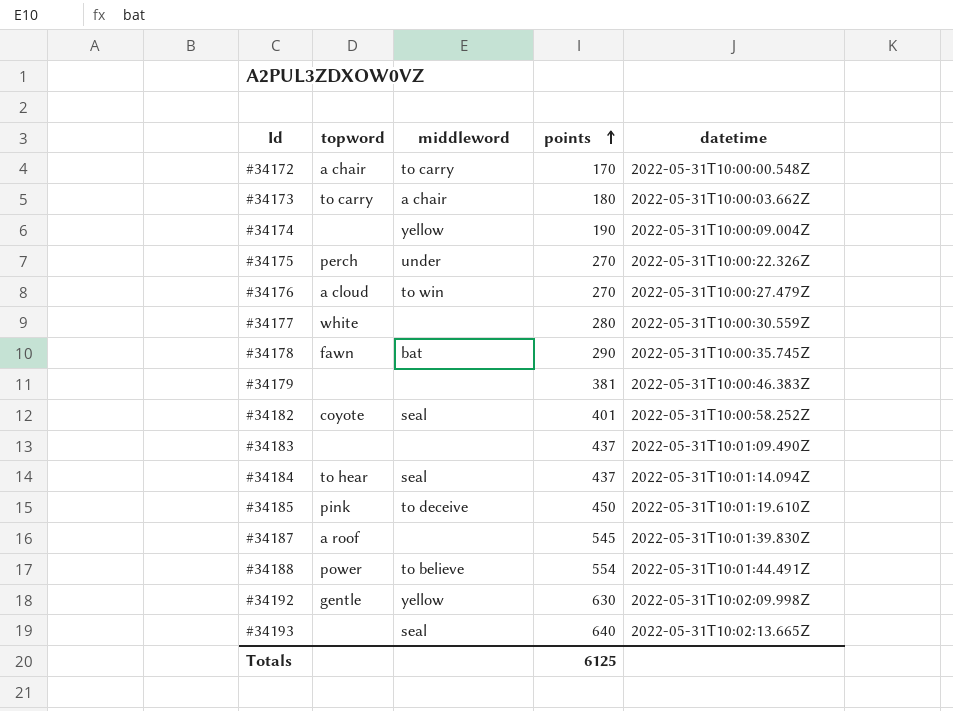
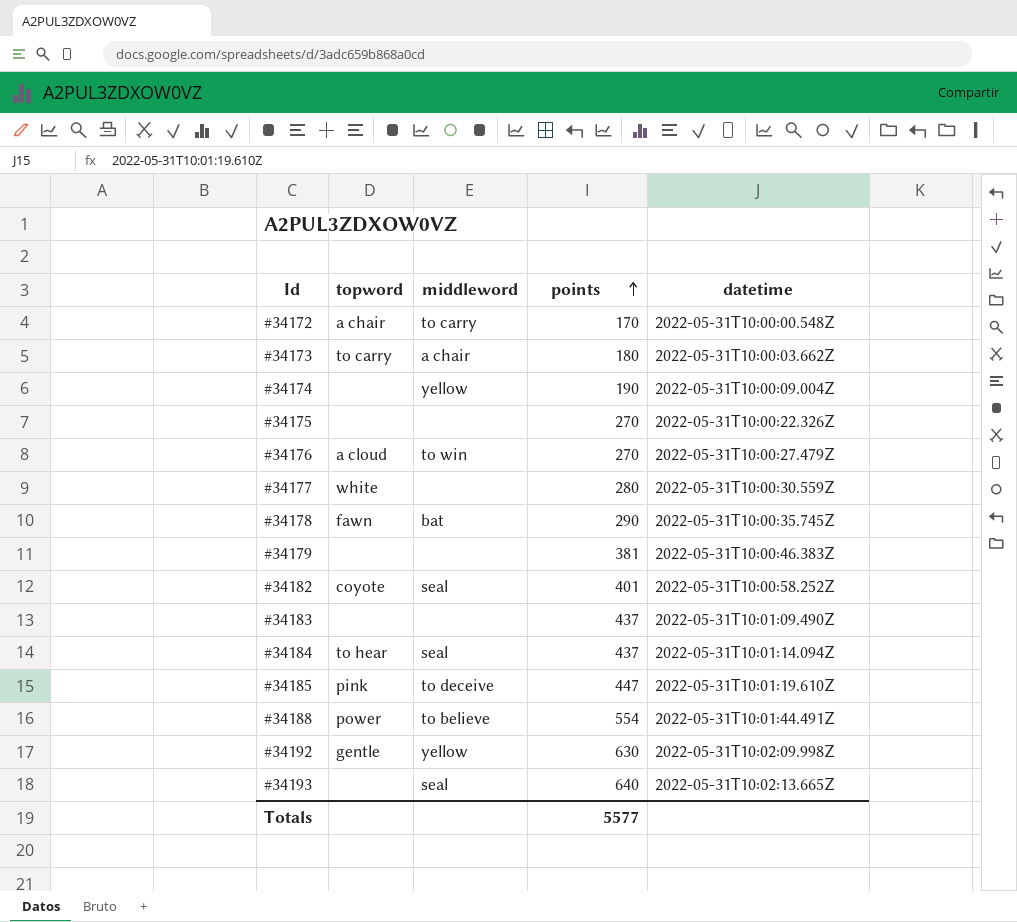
row #34187: a roof | none | 545 | 2022-05-31T10:01:39.830Z -> none
#34175 | topword: perch -> none
#34175 | middleword: under -> none
#34185 | points: 450 -> 447
Totals | points: 6125 -> 5577

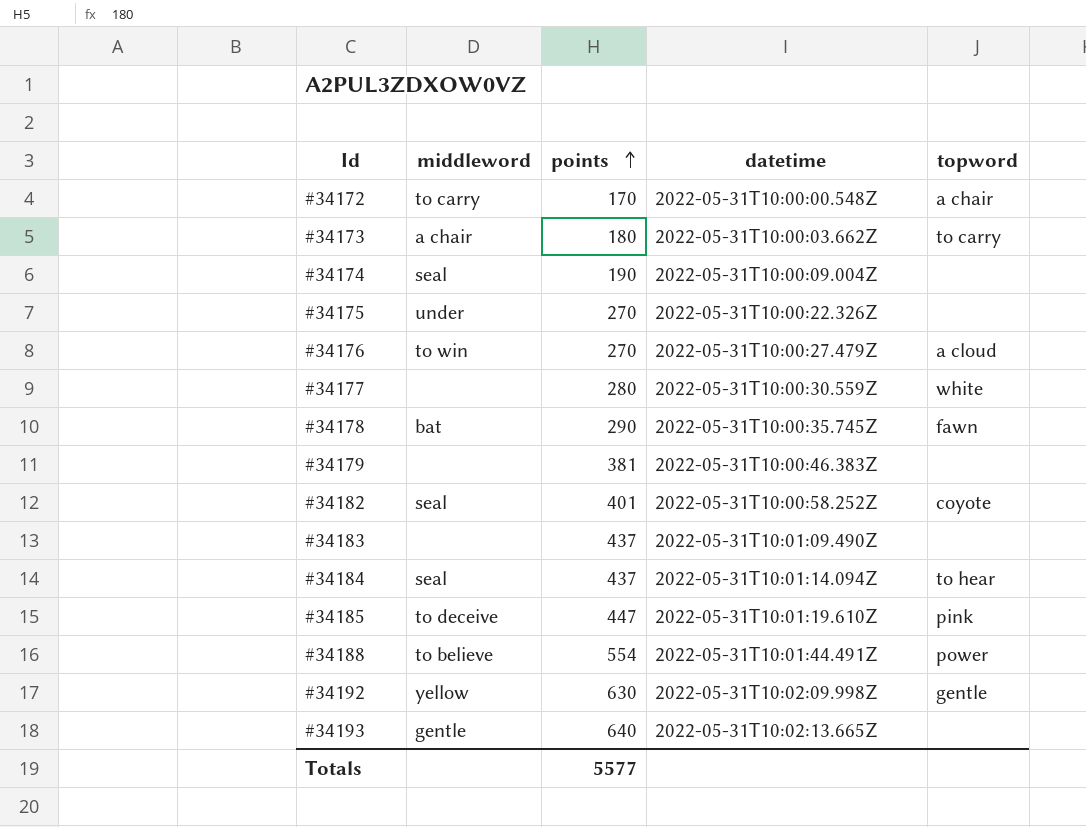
column topword | position: 2 -> 5
#34174 | middleword: yellow -> seal
#34175 | middleword: none -> under
#34193 | middleword: seal -> gentle

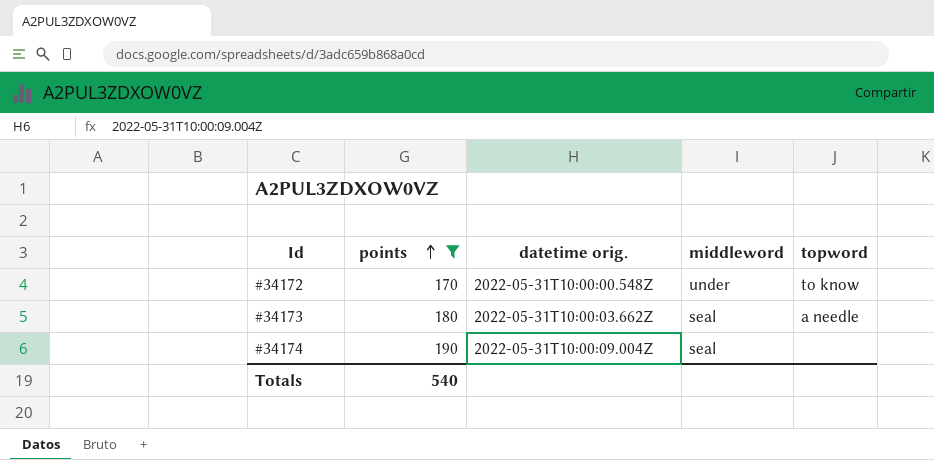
filter: none -> points <= 190
column name: datetime -> datetime orig.
column middleword | position: 2 -> 4
#34172 | middleword: to carry -> under
#34172 | topword: a chair -> to know
#34173 | middleword: a chair -> seal
#34173 | topword: to carry -> a needle
Totals | points: 5577 -> 540

